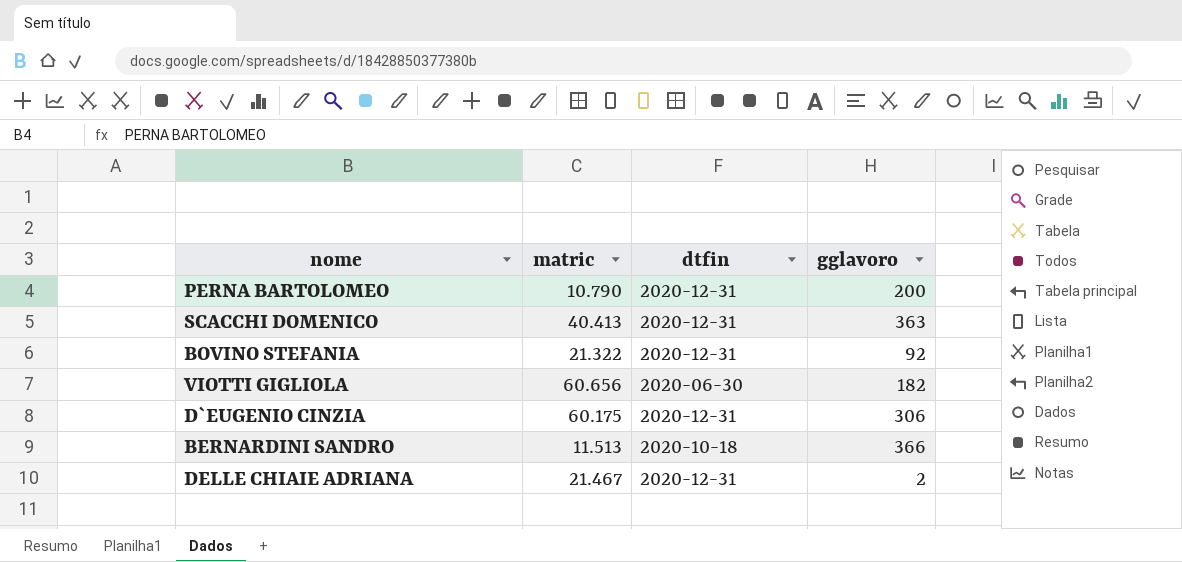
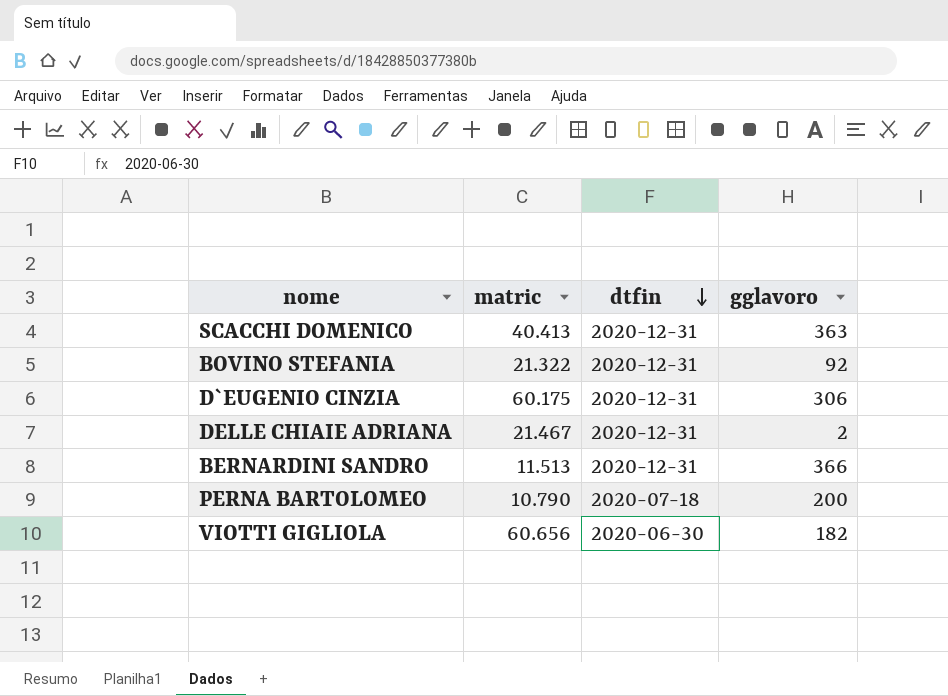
row order: none -> dtfin descending
BERNARDINI SANDRO | dtfin: 2020-10-18 -> 2020-12-31
PERNA BARTOLOMEO | dtfin: 2020-12-31 -> 2020-07-18

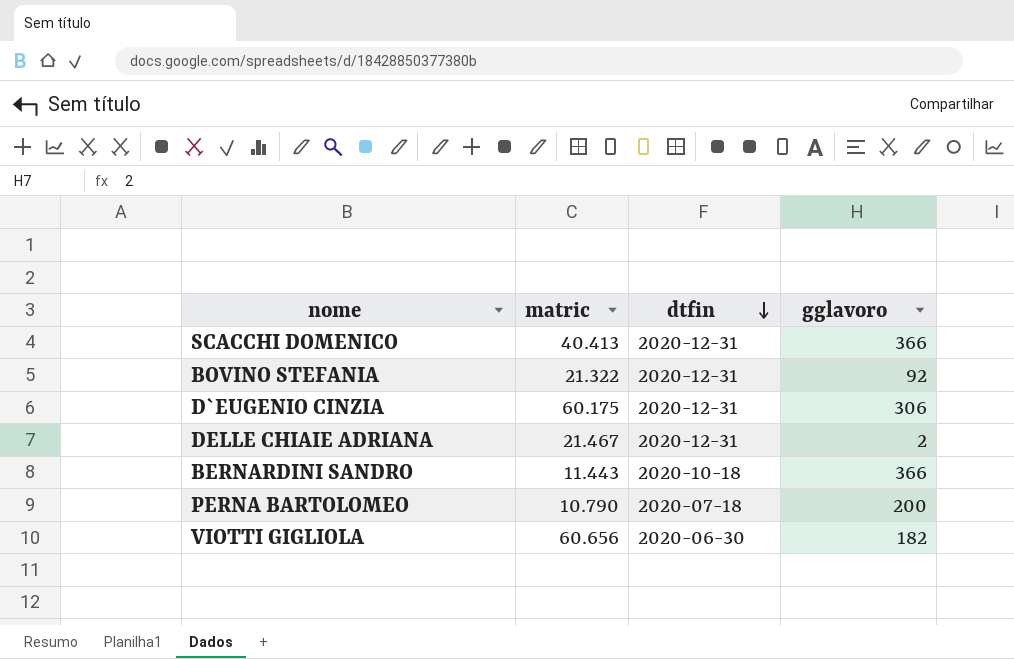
SCACCHI DOMENICO | gglavoro: 363 -> 366
BERNARDINI SANDRO | matric: 11.513 -> 11.443
BERNARDINI SANDRO | dtfin: 2020-12-31 -> 2020-10-18

